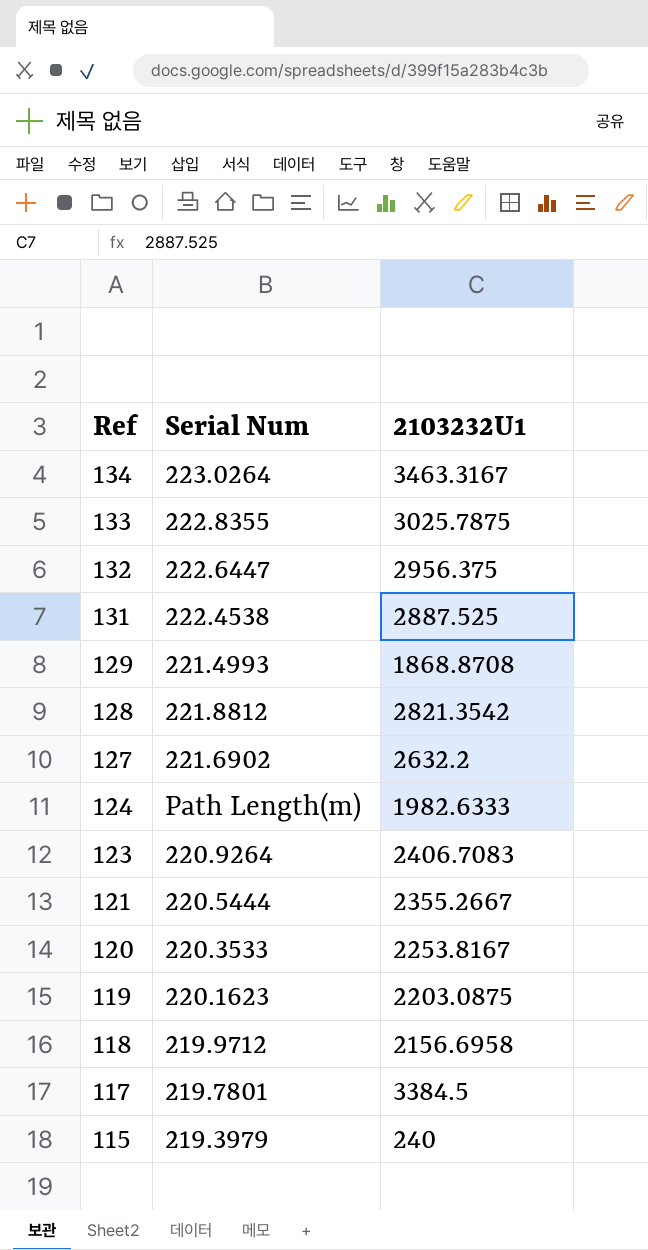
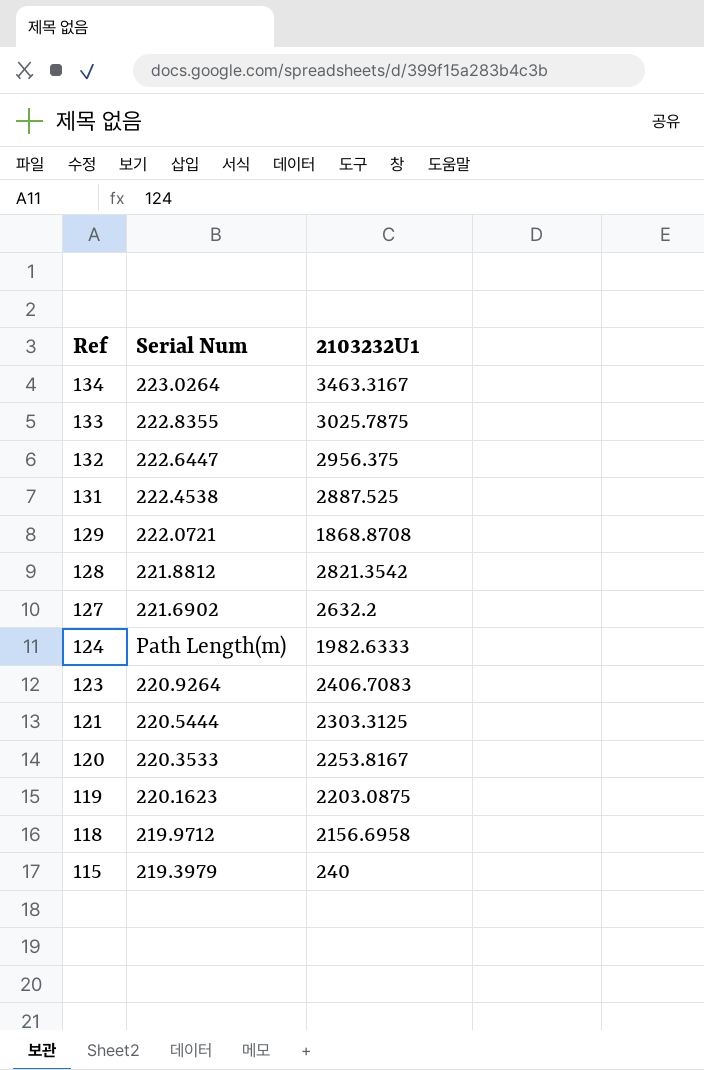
row 117: 219.7801 | 3384.5 -> none
129 | Serial Num: 221.4993 -> 222.0721
121 | 2103232U1: 2355.2667 -> 2303.3125

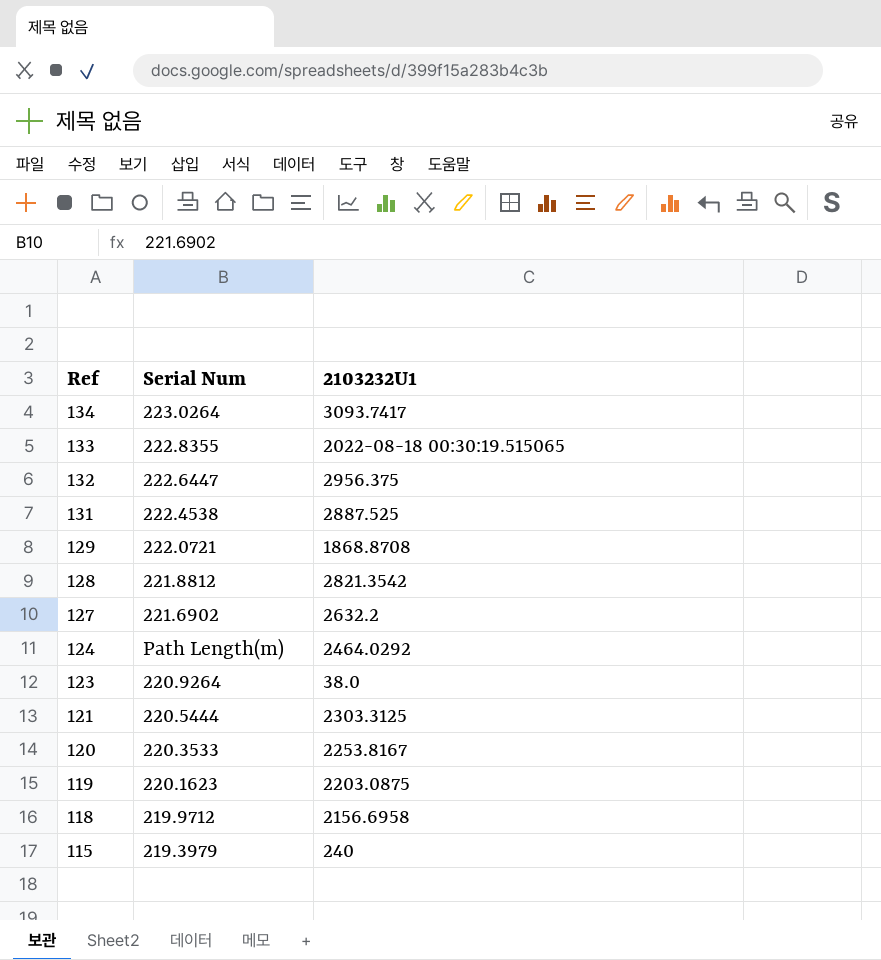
134 | 2103232U1: 3463.3167 -> 3093.7417
133 | 2103232U1: 3025.7875 -> 2022-08-18 00:30:19.515065
124 | 2103232U1: 1982.6333 -> 2464.0292
123 | 2103232U1: 2406.7083 -> 38.0

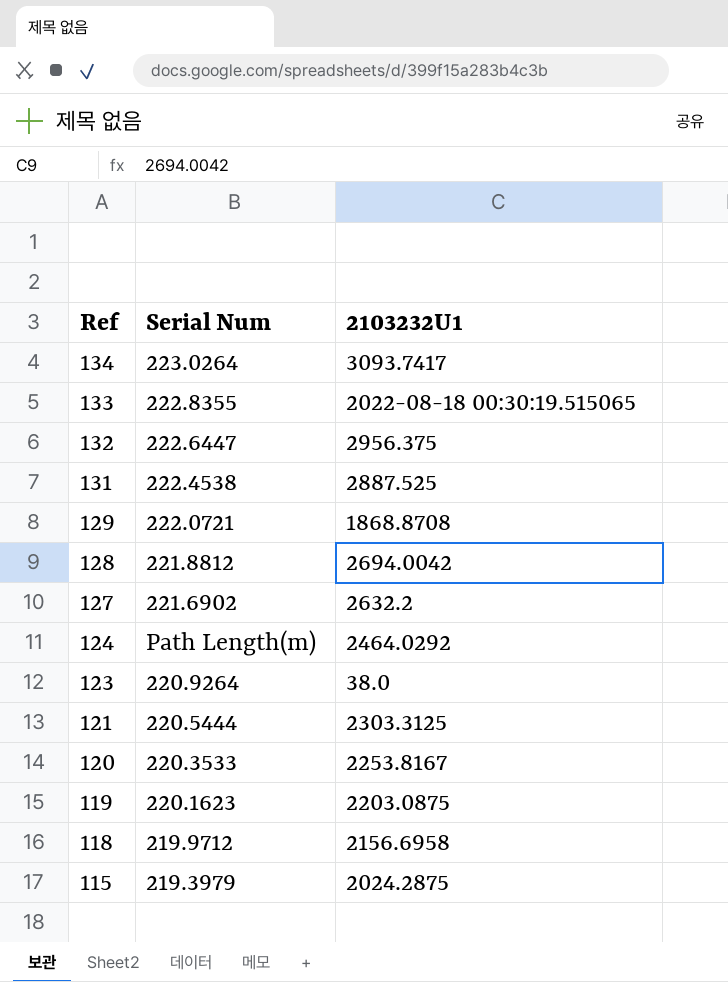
128 | 2103232U1: 2821.3542 -> 2694.0042
115 | 2103232U1: 240 -> 2024.2875

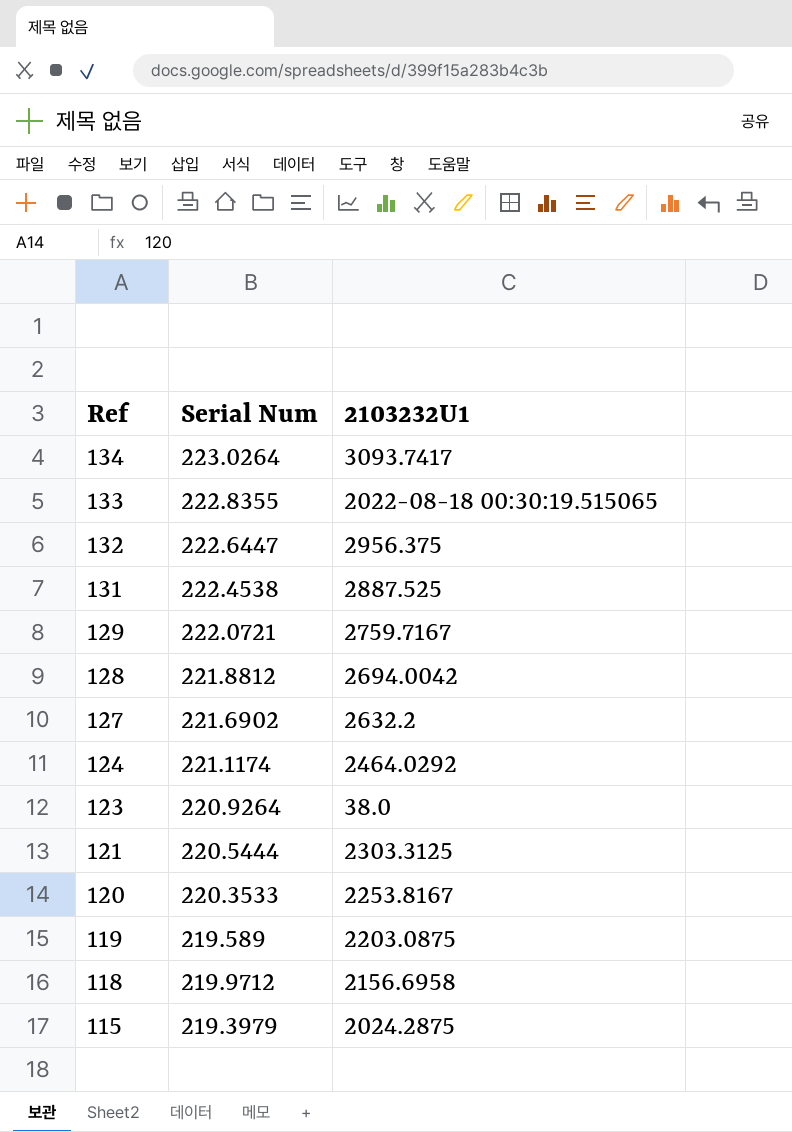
129 | 2103232U1: 1868.8708 -> 2759.7167
124 | Serial Num: Path Length(m) -> 221.1174
119 | Serial Num: 220.1623 -> 219.589

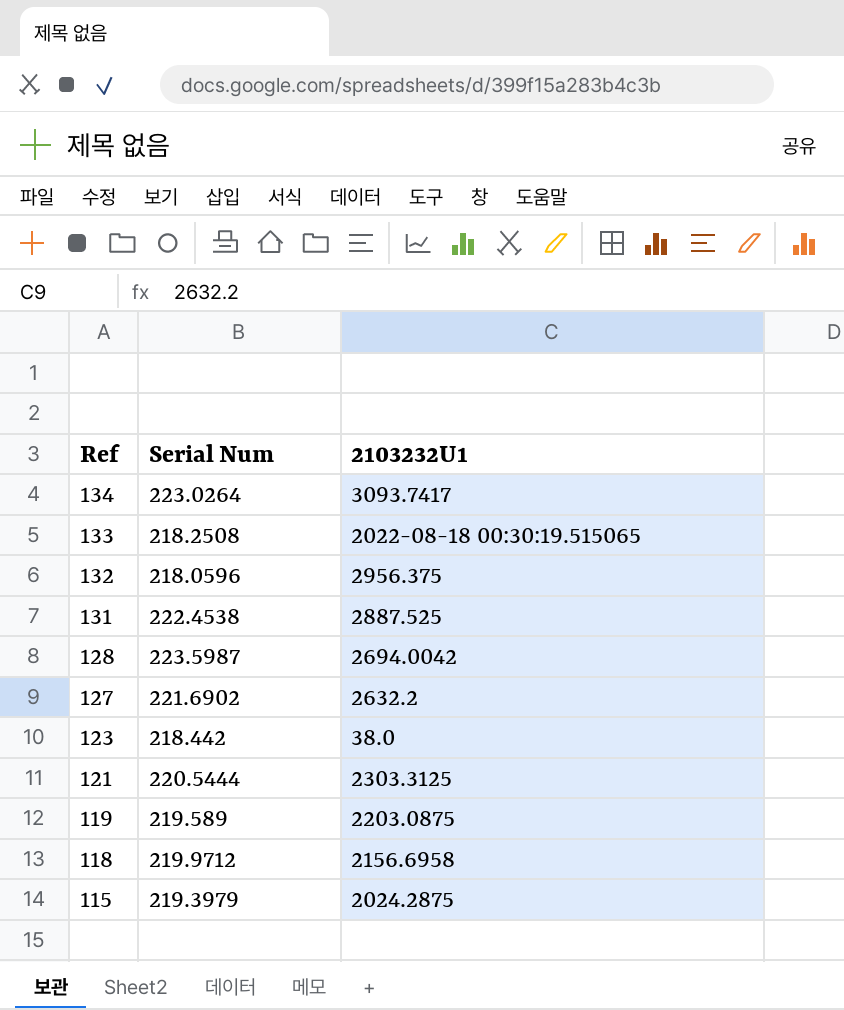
row 129: 222.0721 | 2759.7167 -> none
row 124: 221.1174 | 2464.0292 -> none
row 120: 220.3533 | 2253.8167 -> none
133 | Serial Num: 222.8355 -> 218.2508
132 | Serial Num: 222.6447 -> 218.0596
128 | Serial Num: 221.8812 -> 223.5987
123 | Serial Num: 220.9264 -> 218.442

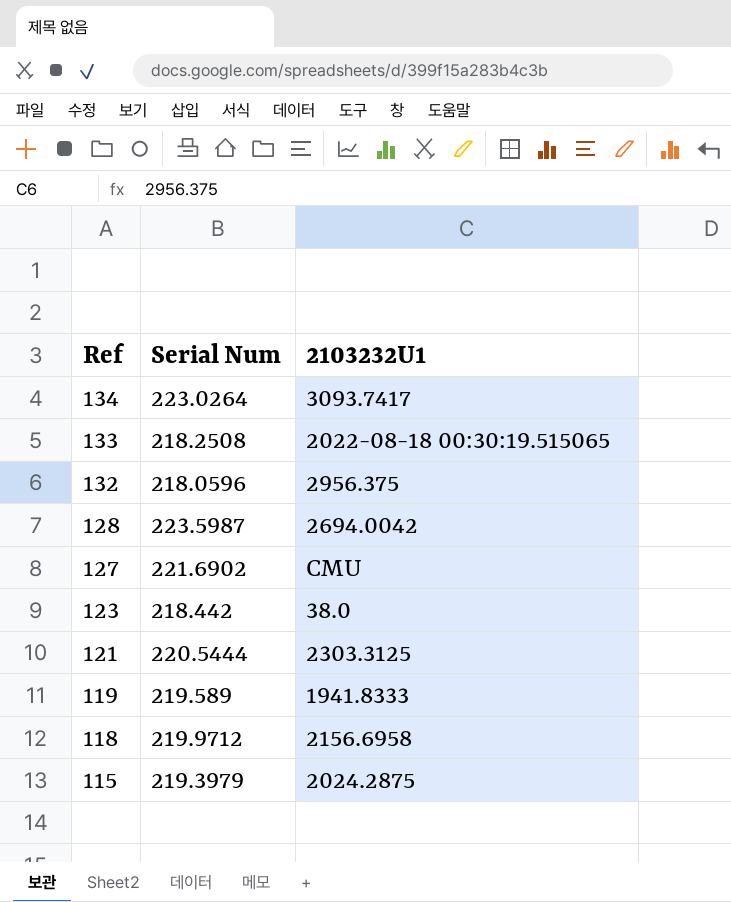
row 131: 222.4538 | 2887.525 -> none
127 | 2103232U1: 2632.2 -> CMU
119 | 2103232U1: 2203.0875 -> 1941.8333

